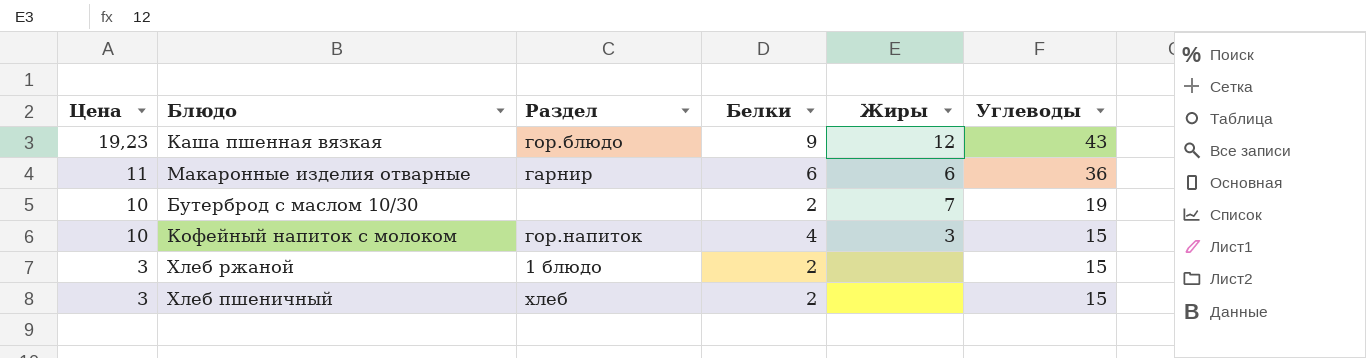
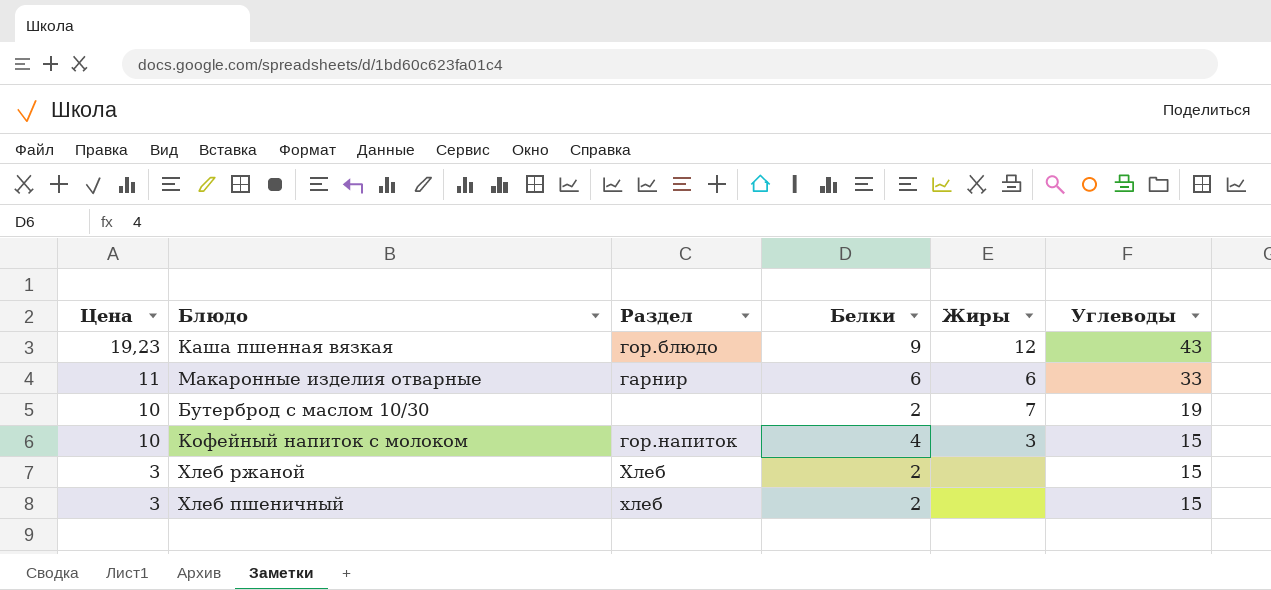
Макаронные изделия отварные | Углеводы: 36 -> 33
Хлеб ржаной | Раздел: 1 блюдо -> Хлеб

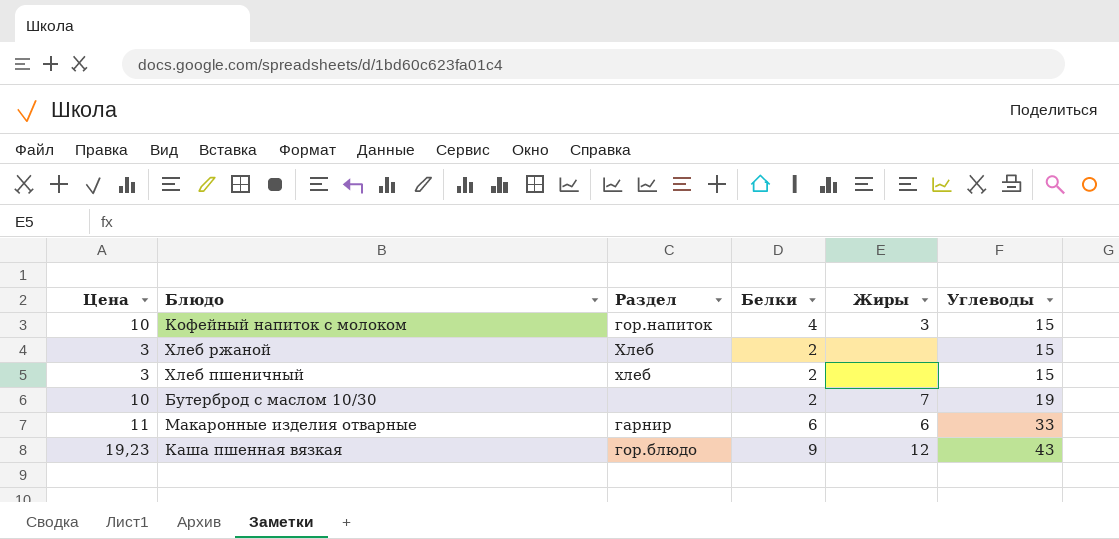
row order: Цена descending -> Углеводы ascending

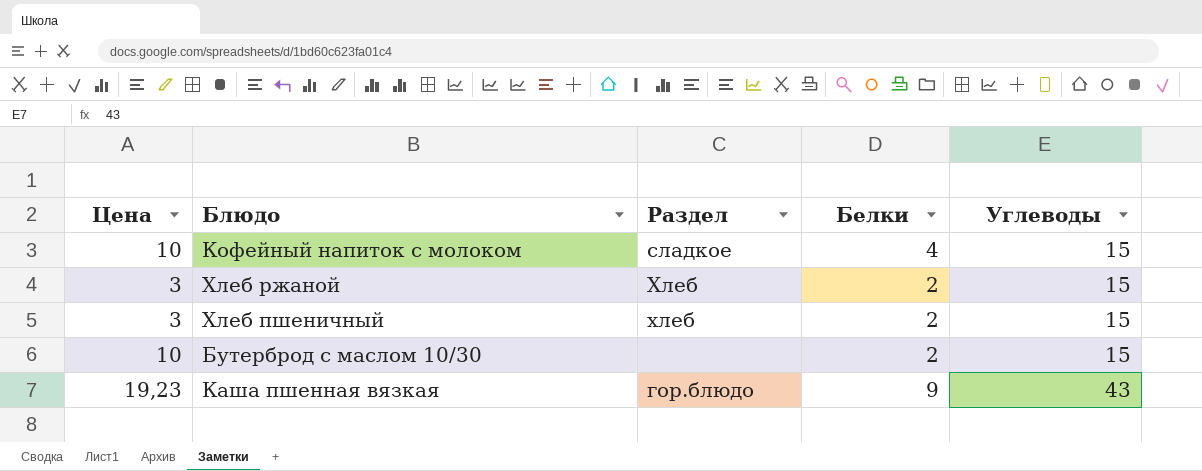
column Жиры | position: 5 -> none
row Макаронные изделия отварные: 11 | гарнир | 6 | 6 | 33 -> none
Кофейный напиток с молоком | Раздел: гор.напиток -> сладкое
Бутерброд с маслом 10/30 | Углеводы: 19 -> 15

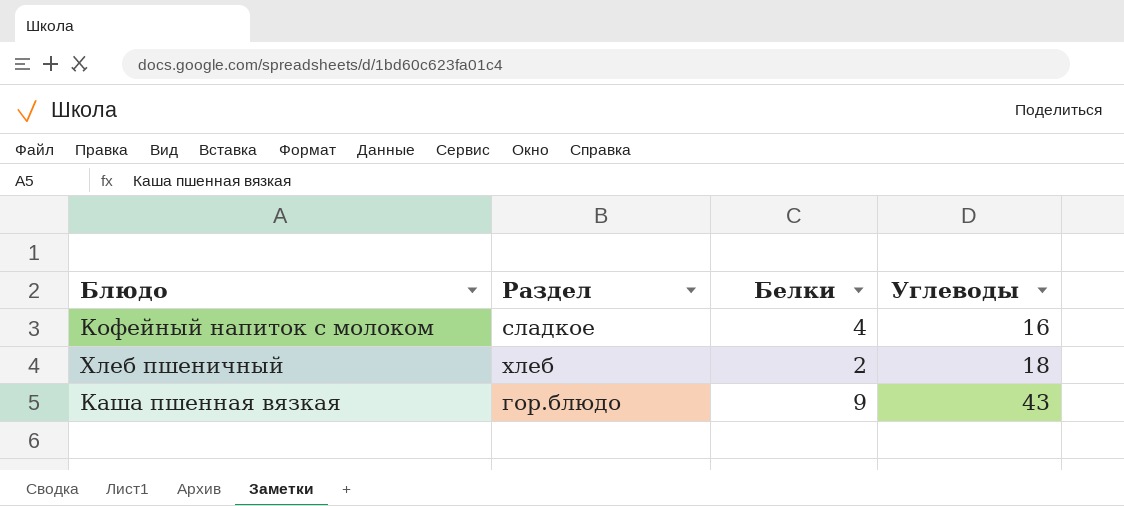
column Цена | position: 1 -> none
row Хлеб ржаной: 3 | Хлеб | 2 | 15 -> none
row Бутерброд с маслом 10/30: 10 | none | 2 | 15 -> none
Кофейный напиток с молоком | Углеводы: 15 -> 16
Хлеб пшеничный | Углеводы: 15 -> 18

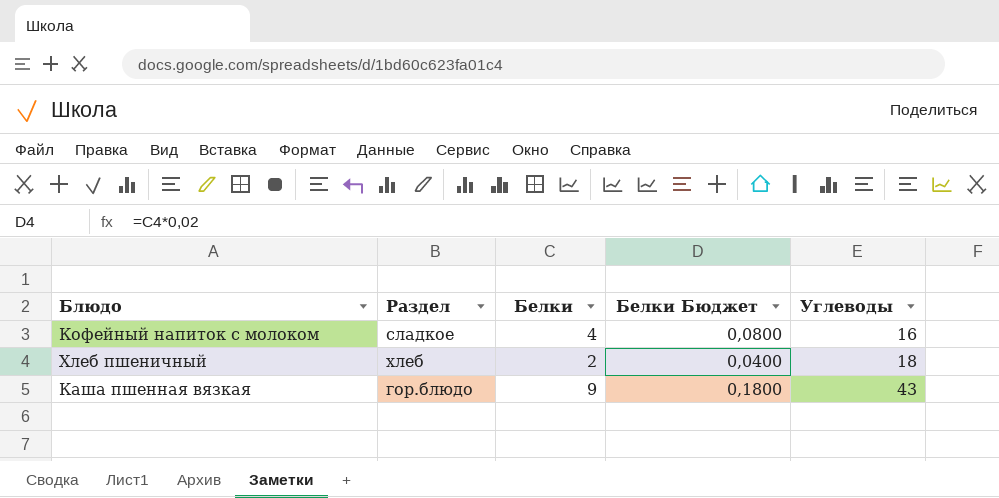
column Белки Бюджет | formula: none -> [Белки] * 0,02

